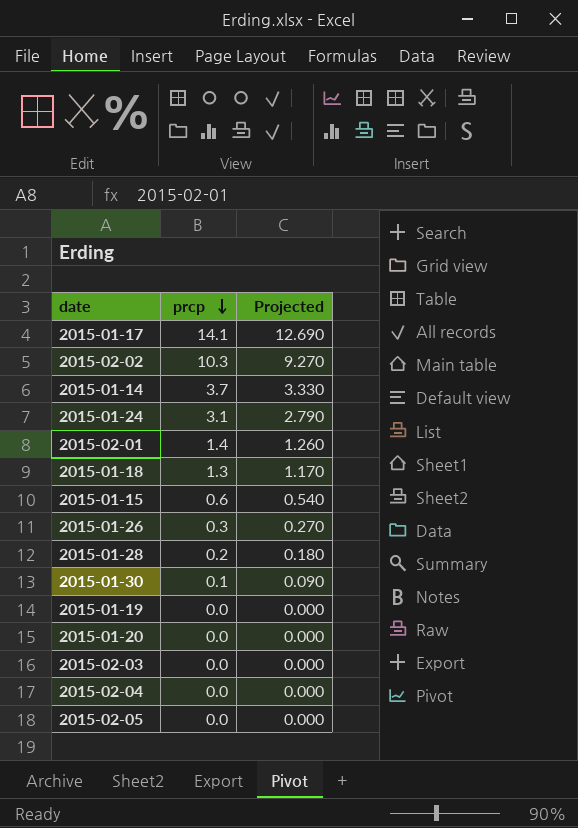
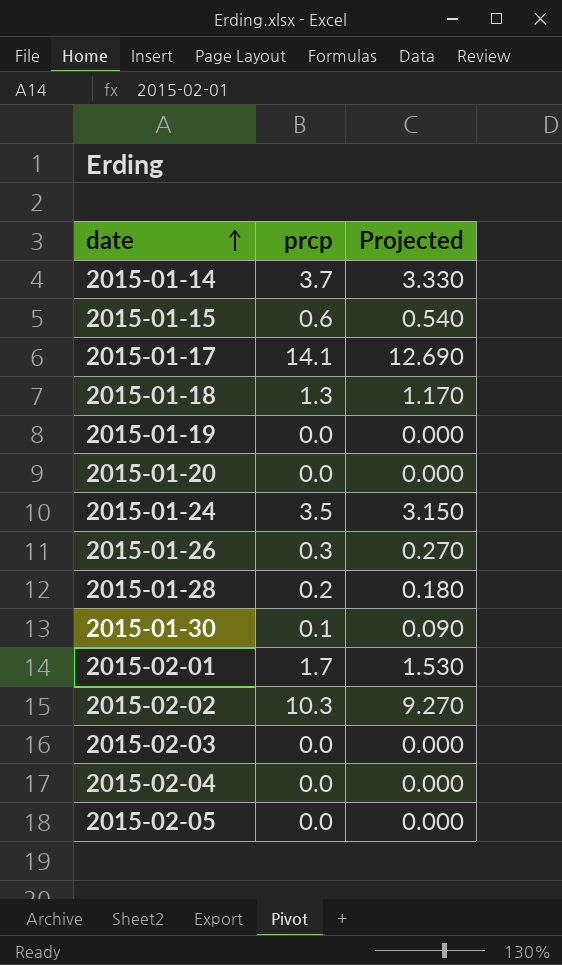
row order: prcp descending -> date ascending
2015-01-24 | prcp: 3.1 -> 3.5
2015-01-24 | Projected: 2.790 -> 3.150
2015-02-01 | prcp: 1.4 -> 1.7
2015-02-01 | Projected: 1.260 -> 1.530

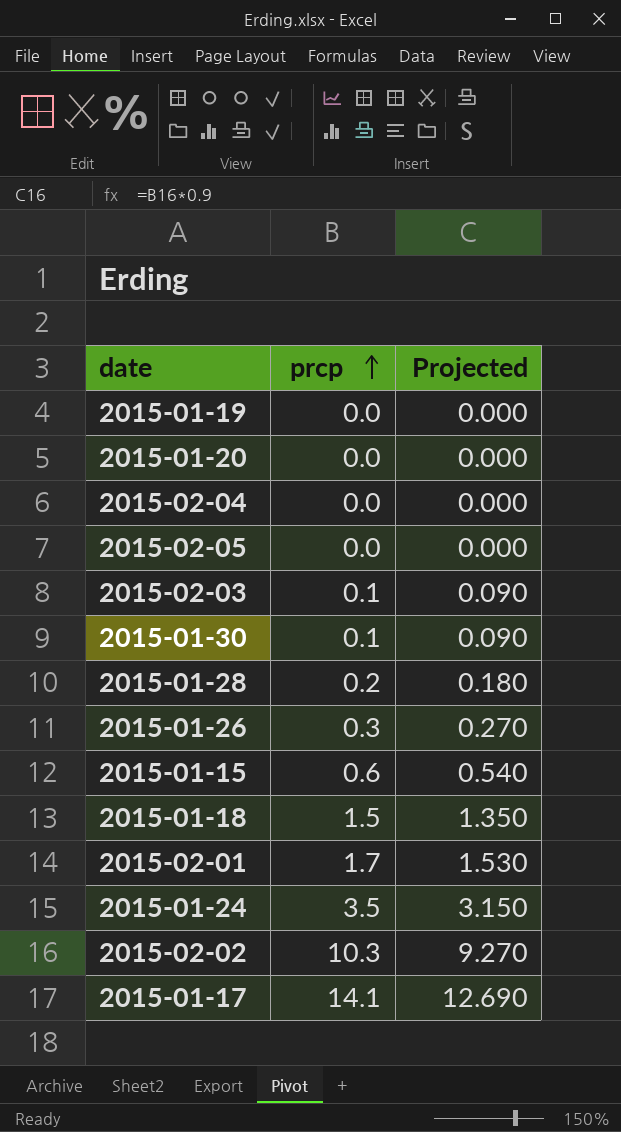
row order: date ascending -> prcp ascending
row 2015-01-14: 3.7 | 3.330 -> none
2015-02-03 | prcp: 0.0 -> 0.1
2015-02-03 | Projected: 0.000 -> 0.090
2015-01-18 | prcp: 1.3 -> 1.5
2015-01-18 | Projected: 1.170 -> 1.350

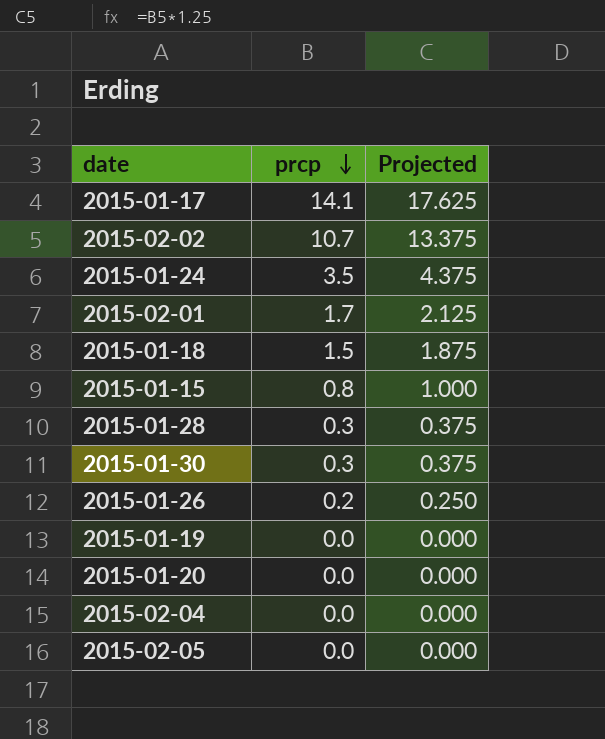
row order: prcp ascending -> prcp descending
column Projected | formula: [prcp] * 0.9 -> [prcp] * 1.25
row 2015-02-03: 0.1 | 0.090 -> none
2015-02-02 | prcp: 10.3 -> 10.7
2015-01-15 | prcp: 0.6 -> 0.8
2015-01-28 | prcp: 0.2 -> 0.3
2015-01-30 | prcp: 0.1 -> 0.3
2015-01-26 | prcp: 0.3 -> 0.2

